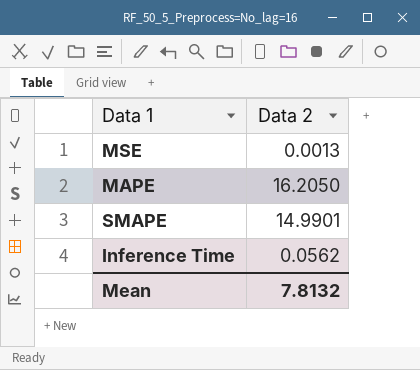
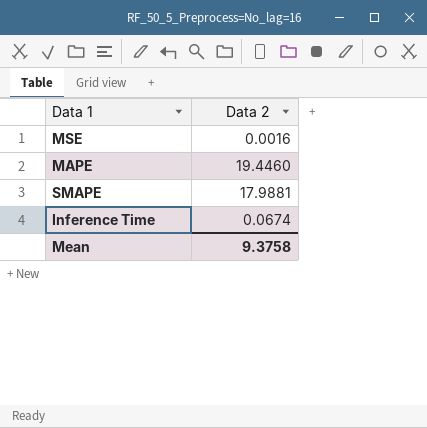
MSE | Data 2: 0.0013 -> 0.0016
MAPE | Data 2: 16.2050 -> 19.4460
SMAPE | Data 2: 14.9901 -> 17.9881
Inference Time | Data 2: 0.0562 -> 0.0674
Mean | Data 2: 7.8132 -> 9.3758

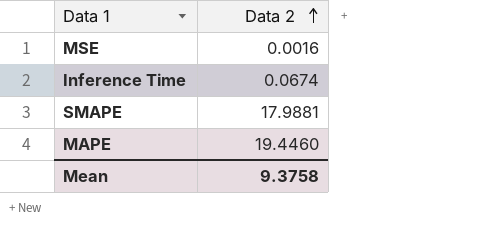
row order: none -> Data 2 ascending

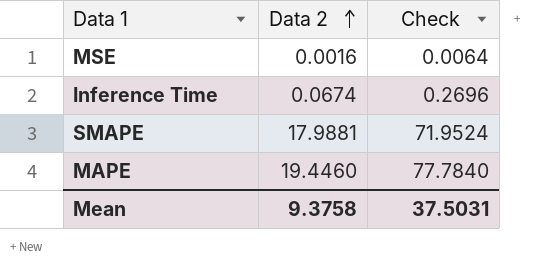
column Check | formula: none -> [Data 2] * 4

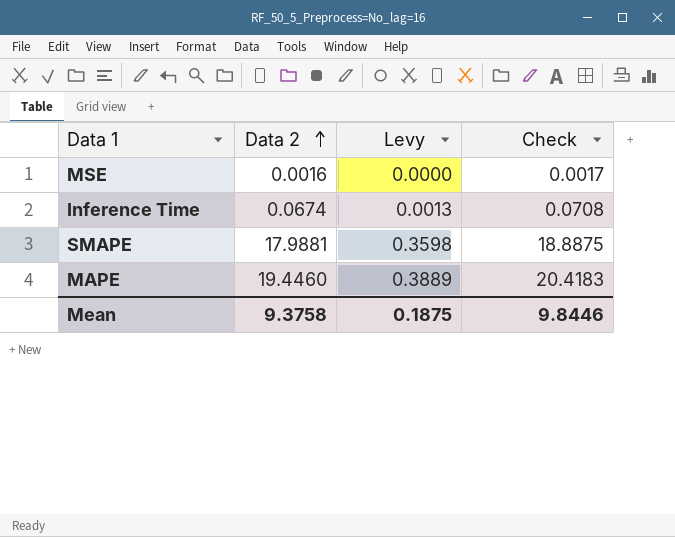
column Levy | formula: none -> [Data 2] * 0.02
column Check | formula: [Data 2] * 4 -> [Data 2] * 1.05
Mean | Check: 37.5031 -> 9.8446

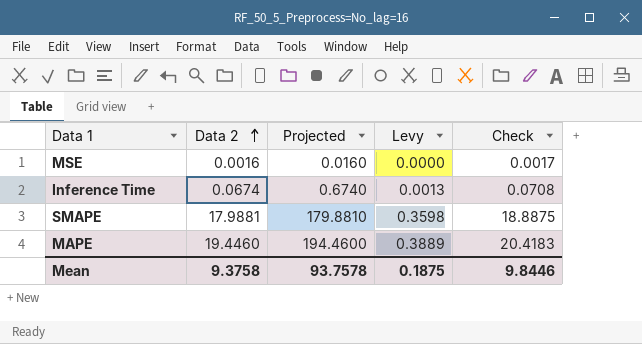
column Projected | formula: none -> [Data 2] * 10

